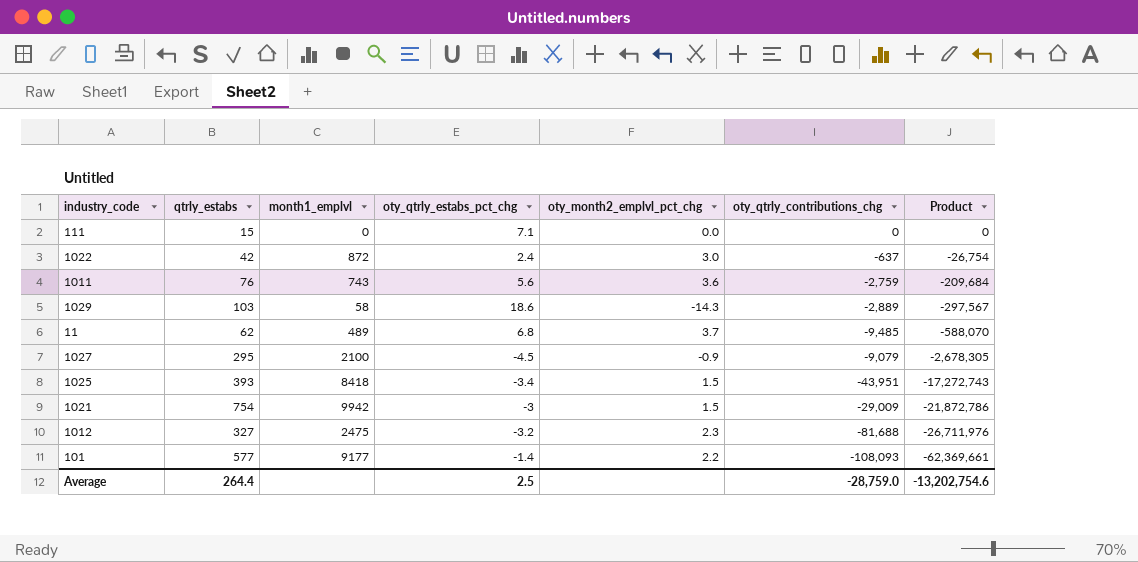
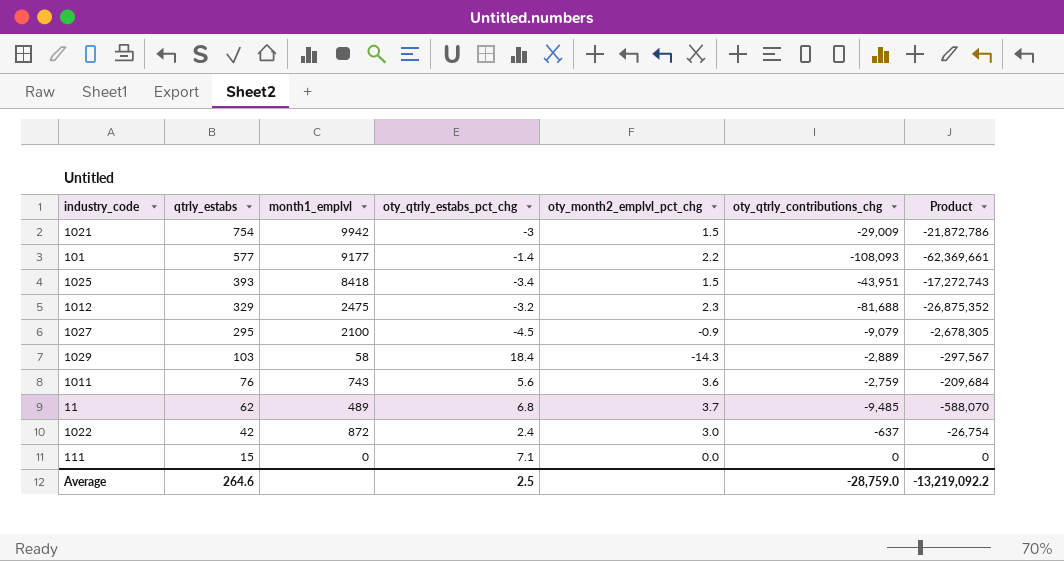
row order: Product descending -> qtrly_estabs descending
1012 | qtrly_estabs: 327 -> 329
1012 | Product: -26,711,976 -> -26,875,352
1029 | oty_qtrly_estabs_pct_chg: 18.6 -> 18.4
Average | qtrly_estabs: 264.4 -> 264.6
Average | Product: -13,202,754.6 -> -13,219,092.2

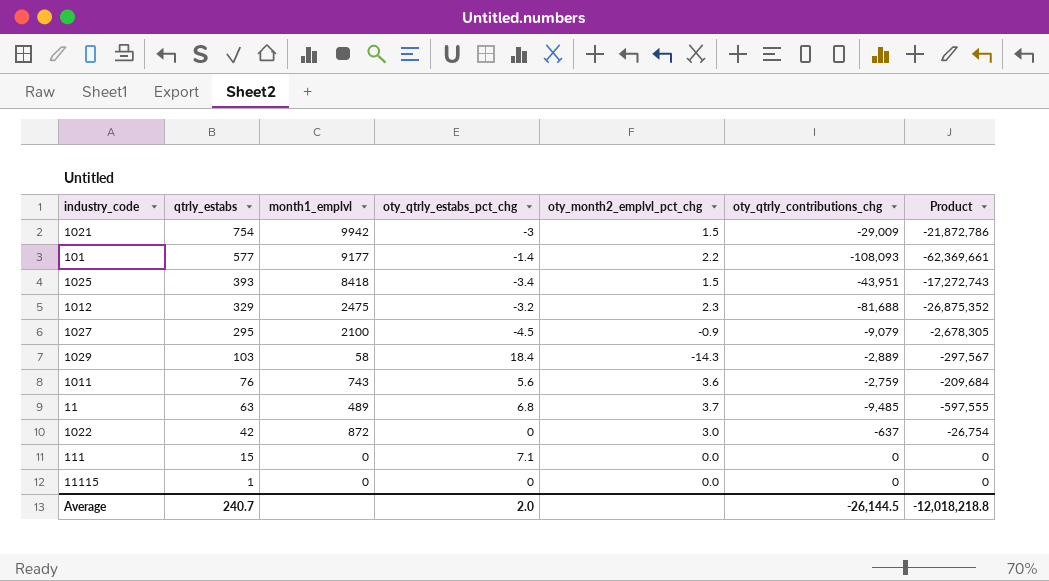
11 | qtrly_estabs: 62 -> 63
11 | Product: -588,070 -> -597,555
1022 | oty_qtrly_estabs_pct_chg: 2.4 -> 0
row 11115: none -> 1 | 0 | 0 | 0.0 | 0 | 0
Average | qtrly_estabs: 264.6 -> 240.7
Average | oty_qtrly_estabs_pct_chg: 2.5 -> 2.0
Average | oty_qtrly_contributions_chg: -28,759.0 -> -26,144.5
Average | Product: -13,219,092.2 -> -12,018,218.8

